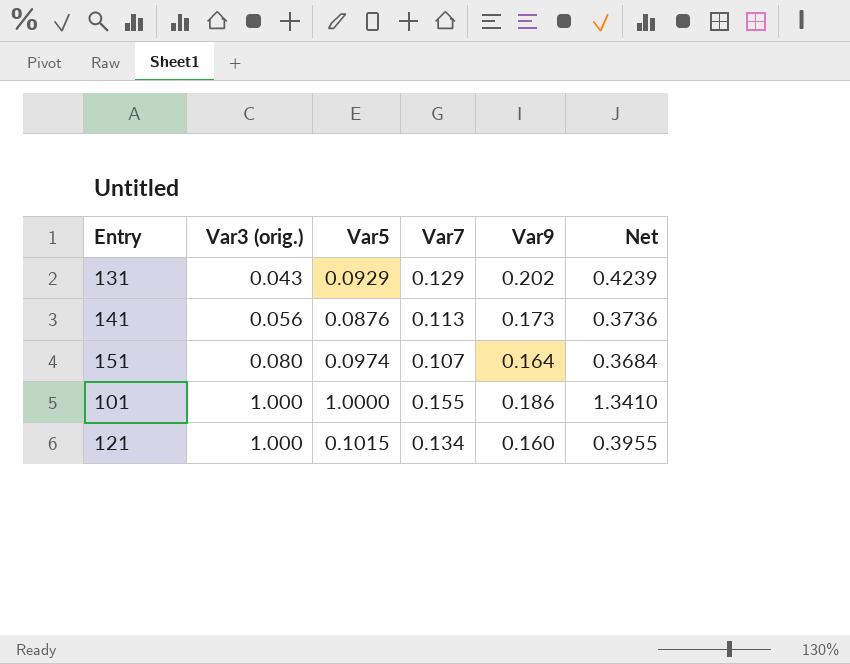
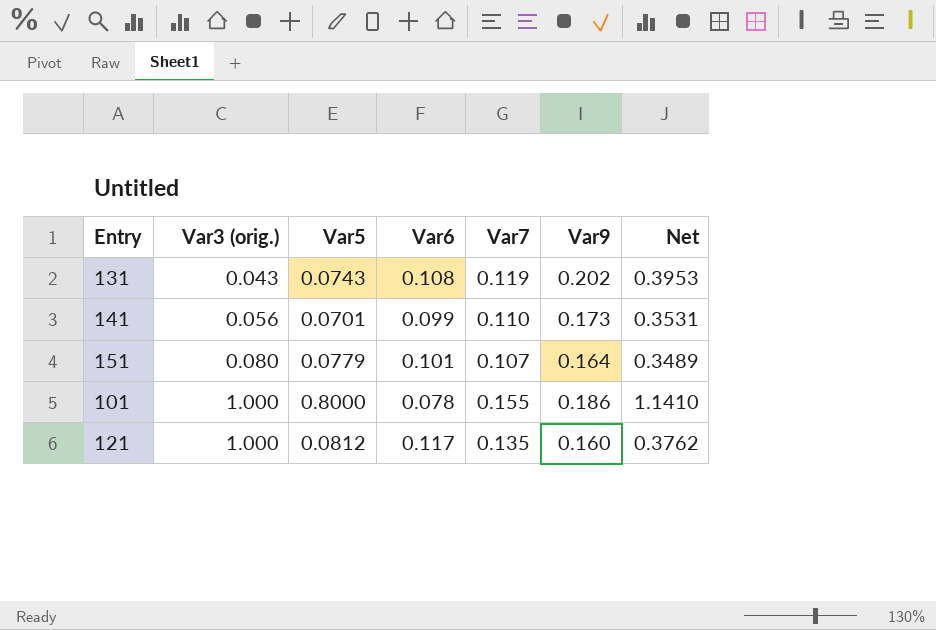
column Var6 | position: none -> 4
131 | Var5: 0.0929 -> 0.0743
131 | Var7: 0.129 -> 0.119
131 | Net: 0.4239 -> 0.3953
141 | Var5: 0.0876 -> 0.0701
141 | Var7: 0.113 -> 0.110
141 | Net: 0.3736 -> 0.3531
151 | Var5: 0.0974 -> 0.0779
151 | Net: 0.3684 -> 0.3489
101 | Var5: 1.0000 -> 0.8000
101 | Net: 1.3410 -> 1.1410
121 | Var5: 0.1015 -> 0.0812
121 | Var7: 0.134 -> 0.135
121 | Net: 0.3955 -> 0.3762

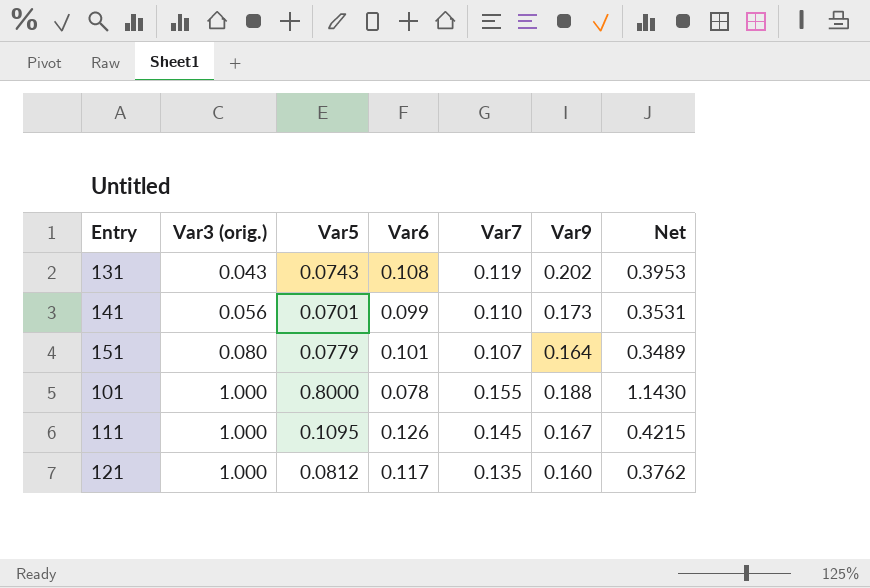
101 | Var9: 0.186 -> 0.188
101 | Net: 1.1410 -> 1.1430
row 111: none -> 1.000 | 0.1095 | 0.126 | 0.145 | 0.167 | 0.4215

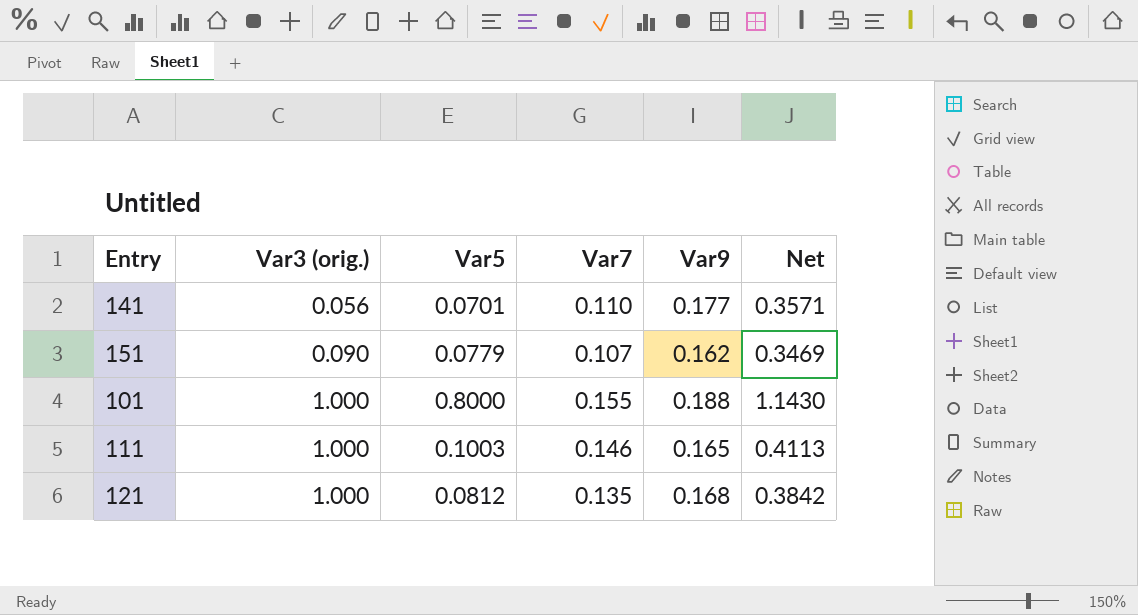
column Var6 | position: 4 -> none
row 131: 0.043 | 0.0743 | 0.108 | 0.119 | 0.202 | 0.3953 -> none
141 | Var9: 0.173 -> 0.177
141 | Net: 0.3531 -> 0.3571
151 | Var3 (orig.): 0.080 -> 0.090
151 | Var9: 0.164 -> 0.162
151 | Net: 0.3489 -> 0.3469
111 | Var5: 0.1095 -> 0.1003
111 | Var7: 0.145 -> 0.146
111 | Var9: 0.167 -> 0.165
111 | Net: 0.4215 -> 0.4113
121 | Var9: 0.160 -> 0.168
121 | Net: 0.3762 -> 0.3842

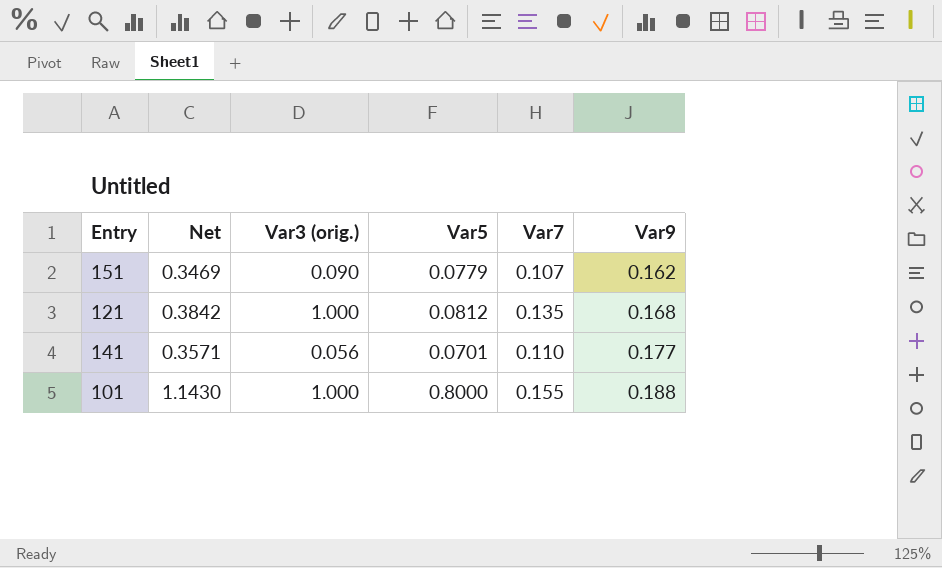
row order: Var3 (orig.) ascending -> Var9 ascending
column Net | position: 6 -> 2
row 111: 1.000 | 0.1003 | 0.146 | 0.165 | 0.4113 -> none

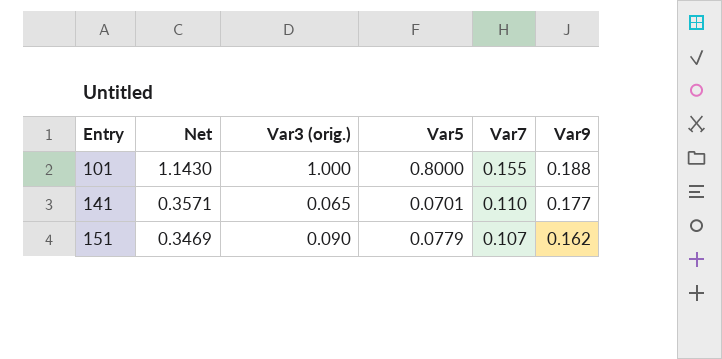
row order: Var9 ascending -> Entry ascending
row 121: 0.3842 | 1.000 | 0.0812 | 0.135 | 0.168 -> none
141 | Var3 (orig.): 0.056 -> 0.065

